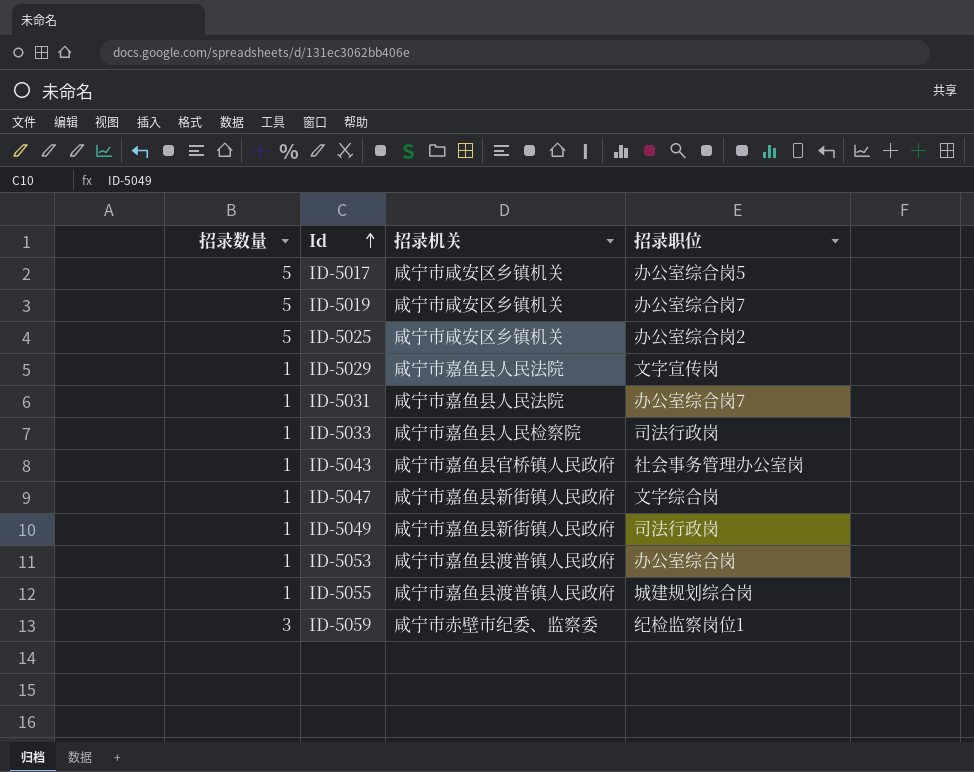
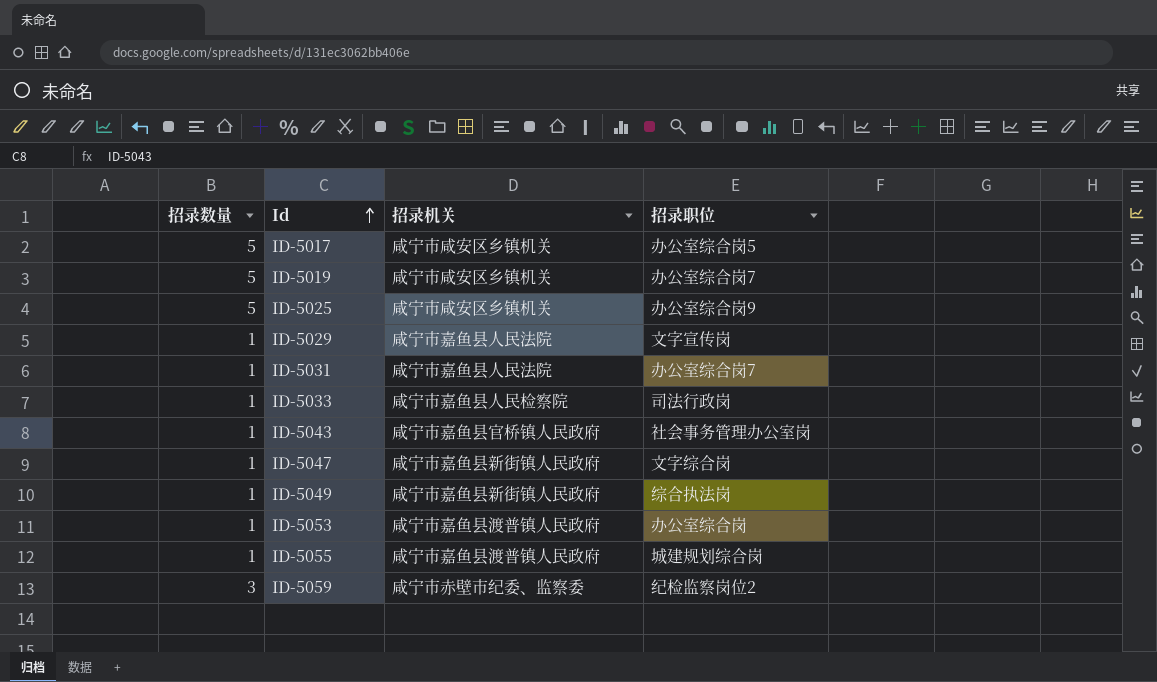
ID-5025 | 招录职位: 办公室综合岗2 -> 办公室综合岗9
ID-5049 | 招录职位: 司法行政岗 -> 综合执法岗
ID-5059 | 招录职位: 纪检监察岗位1 -> 纪检监察岗位2

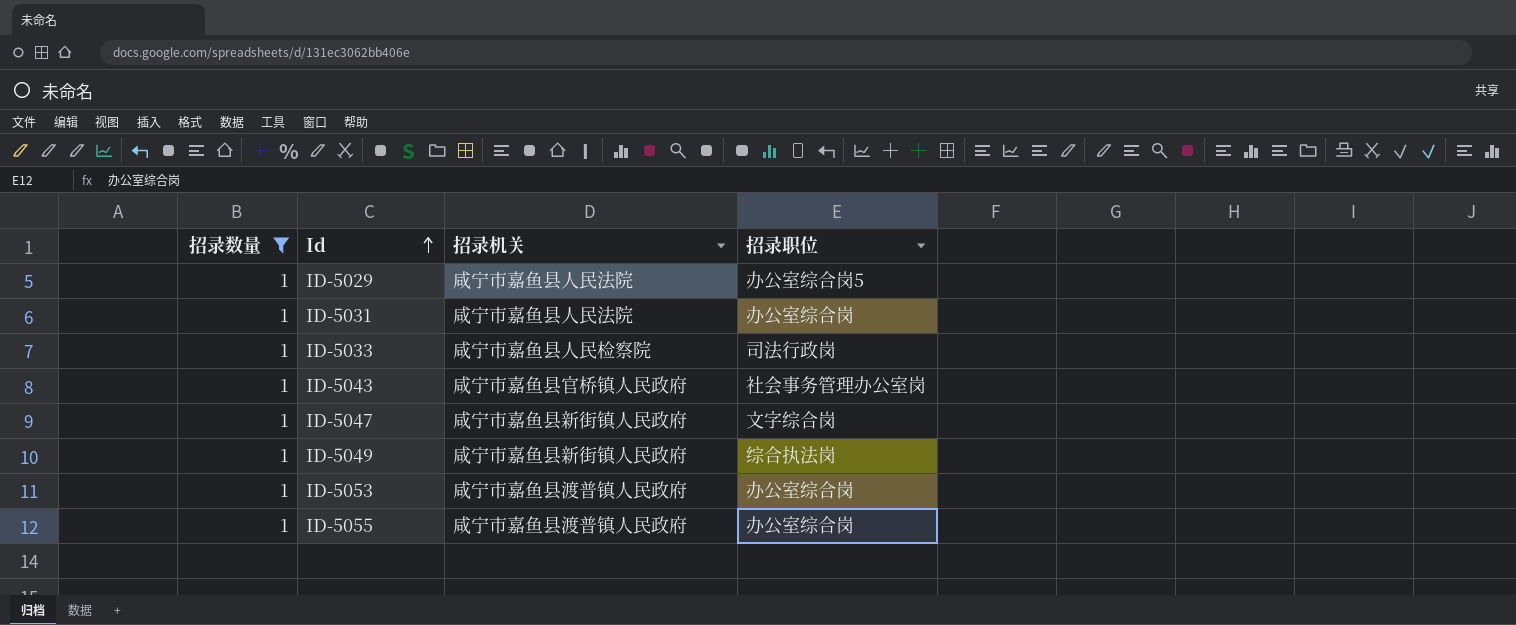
filter: none -> 招录数量 = 1
ID-5029 | 招录职位: 文字宣传岗 -> 办公室综合岗5
ID-5031 | 招录职位: 办公室综合岗7 -> 办公室综合岗
ID-5055 | 招录职位: 城建规划综合岗 -> 办公室综合岗

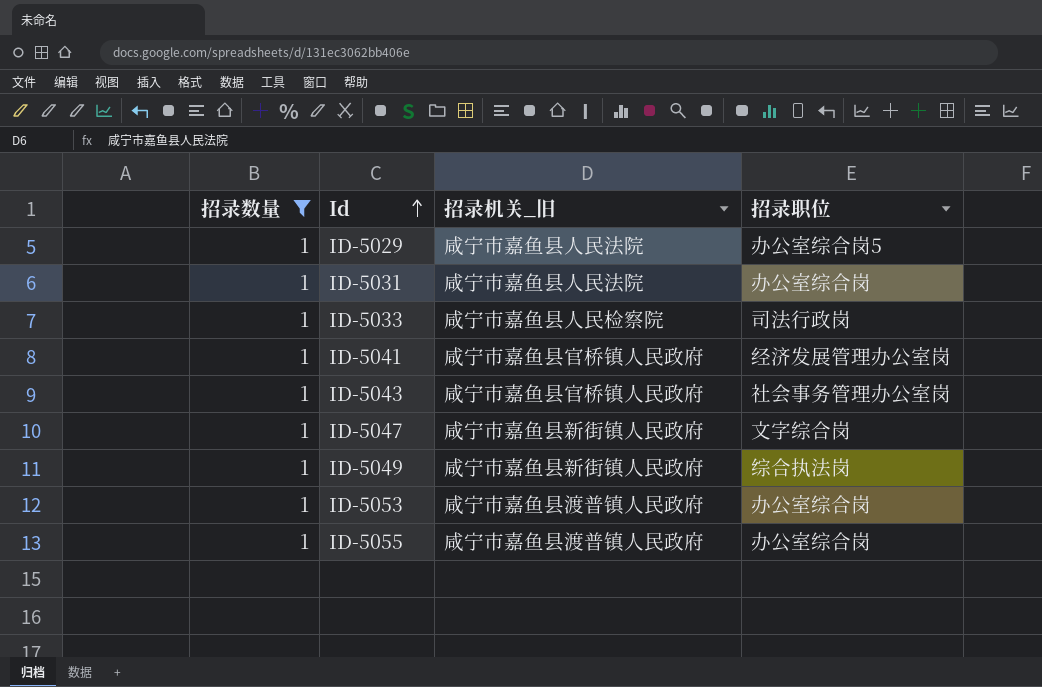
column name: 招录机关 -> 招录机关_旧
row ID-5041: none -> 1 | 咸宁市嘉鱼县官桥镇人民政府 | 经济发展管理办公室岗

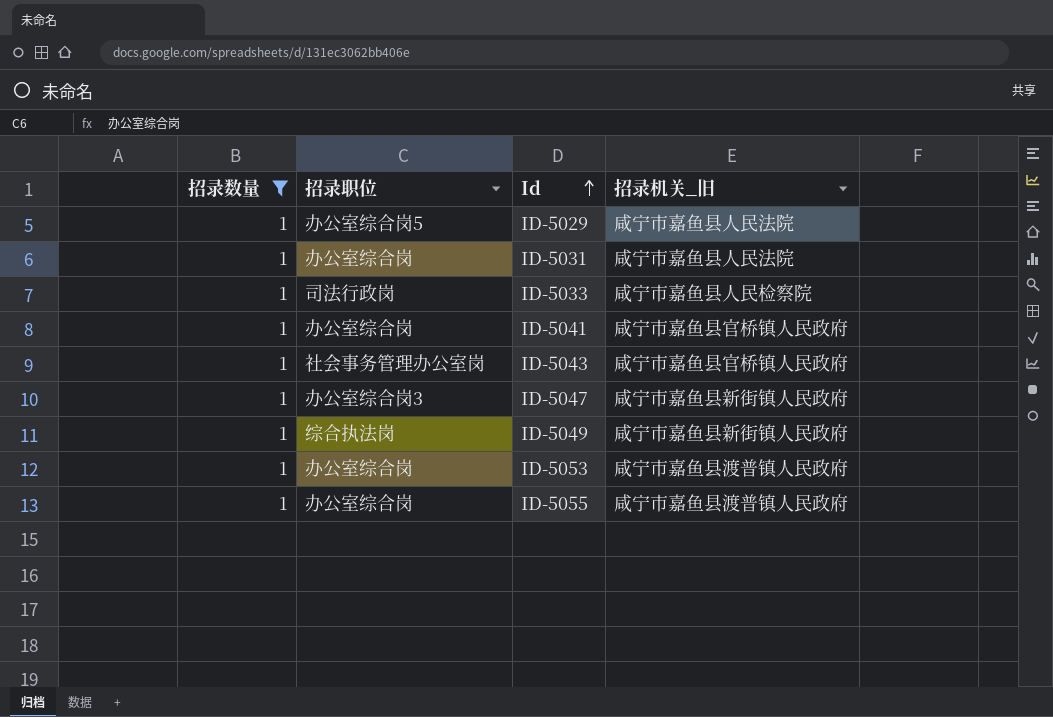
column 招录职位 | position: 4 -> 2
ID-5041 | 招录职位: 经济发展管理办公室岗 -> 办公室综合岗
ID-5047 | 招录职位: 文字综合岗 -> 办公室综合岗3

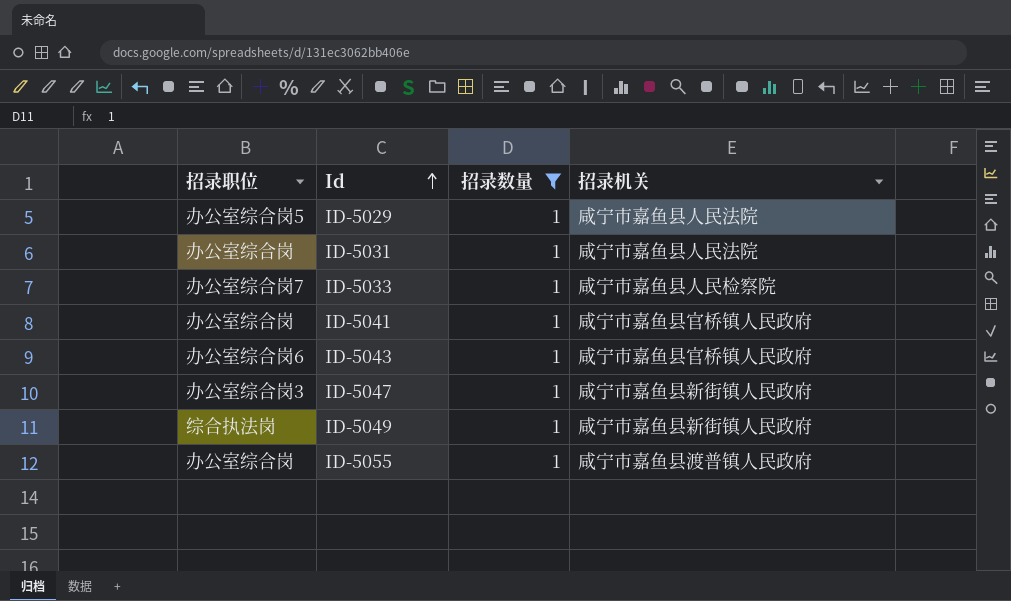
column 招录数量 | position: 1 -> 3
column name: 招录机关_旧 -> 招录机关
row ID-5053: 1 | 办公室综合岗 | 咸宁市嘉鱼县渡普镇人民政府 -> none
ID-5033 | 招录职位: 司法行政岗 -> 办公室综合岗7
ID-5043 | 招录职位: 社会事务管理办公室岗 -> 办公室综合岗6

